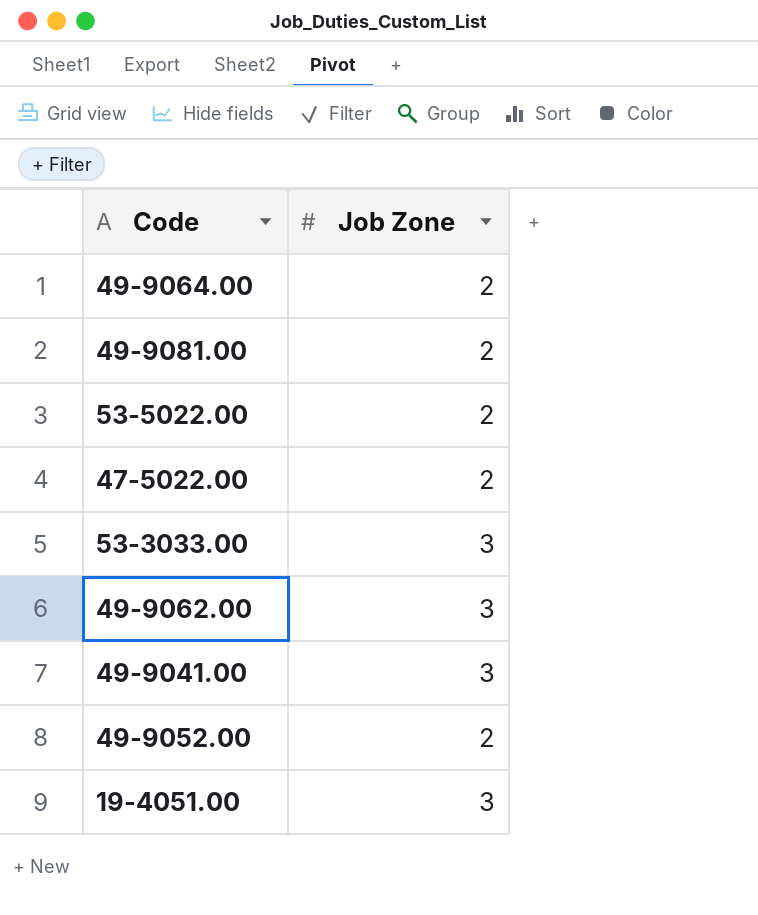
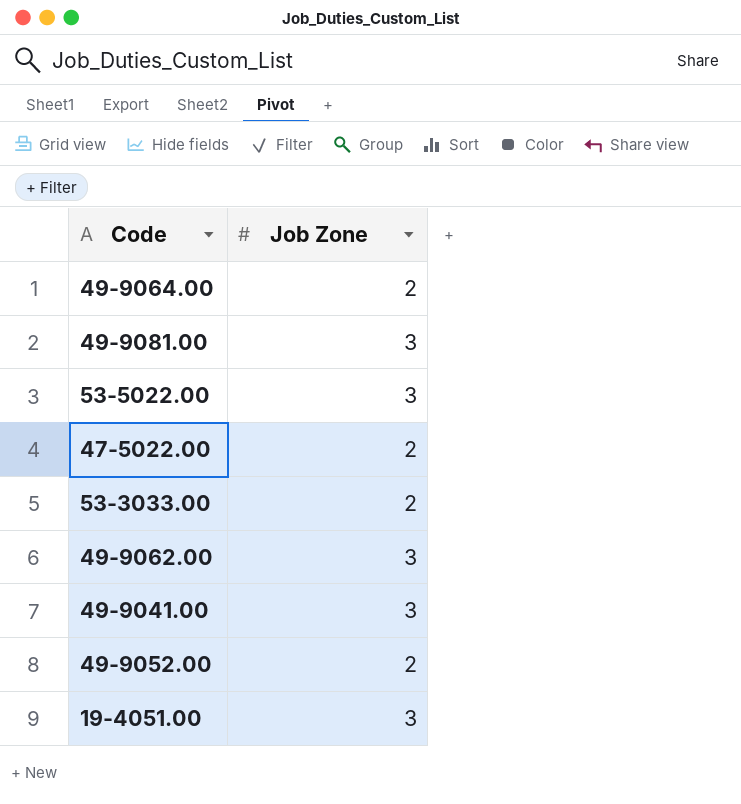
49-9081.00 | Job Zone: 2 -> 3
53-5022.00 | Job Zone: 2 -> 3
53-3033.00 | Job Zone: 3 -> 2

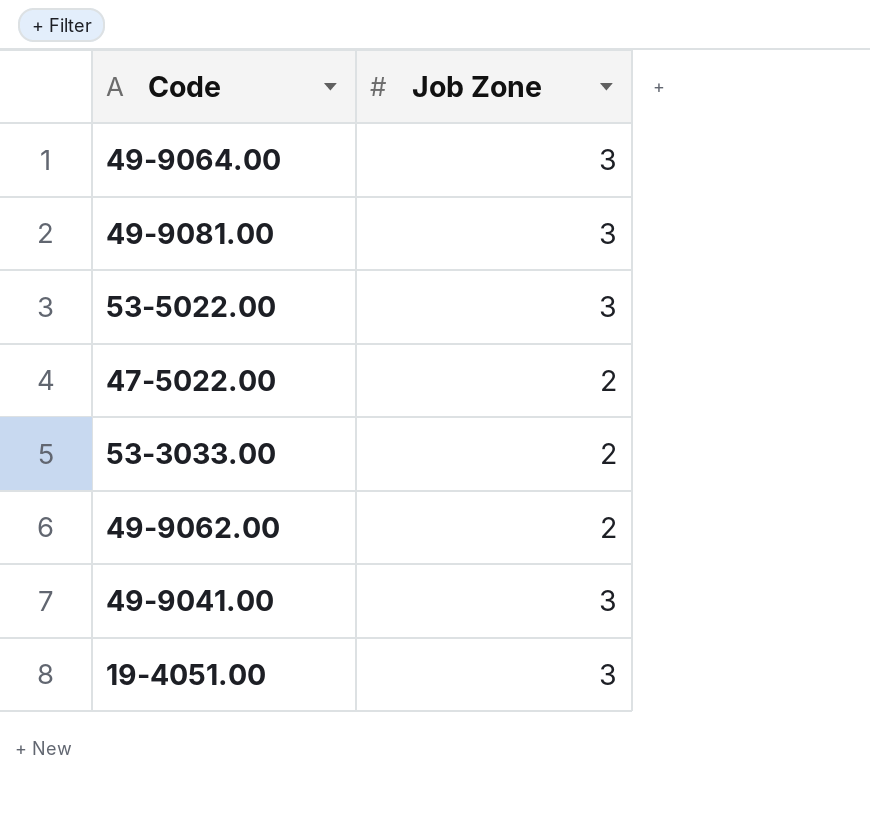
row 49-9052.00: 2 -> none
49-9064.00 | Job Zone: 2 -> 3
49-9062.00 | Job Zone: 3 -> 2

